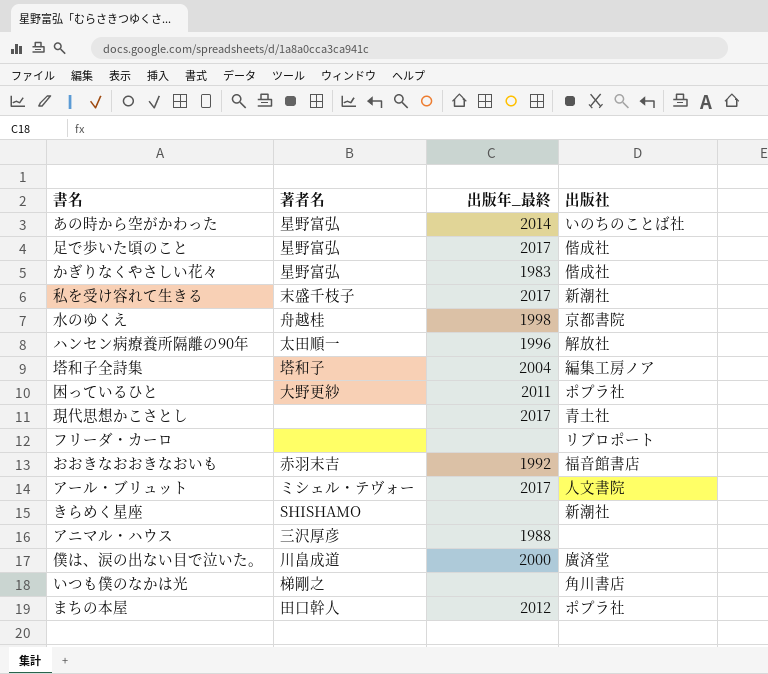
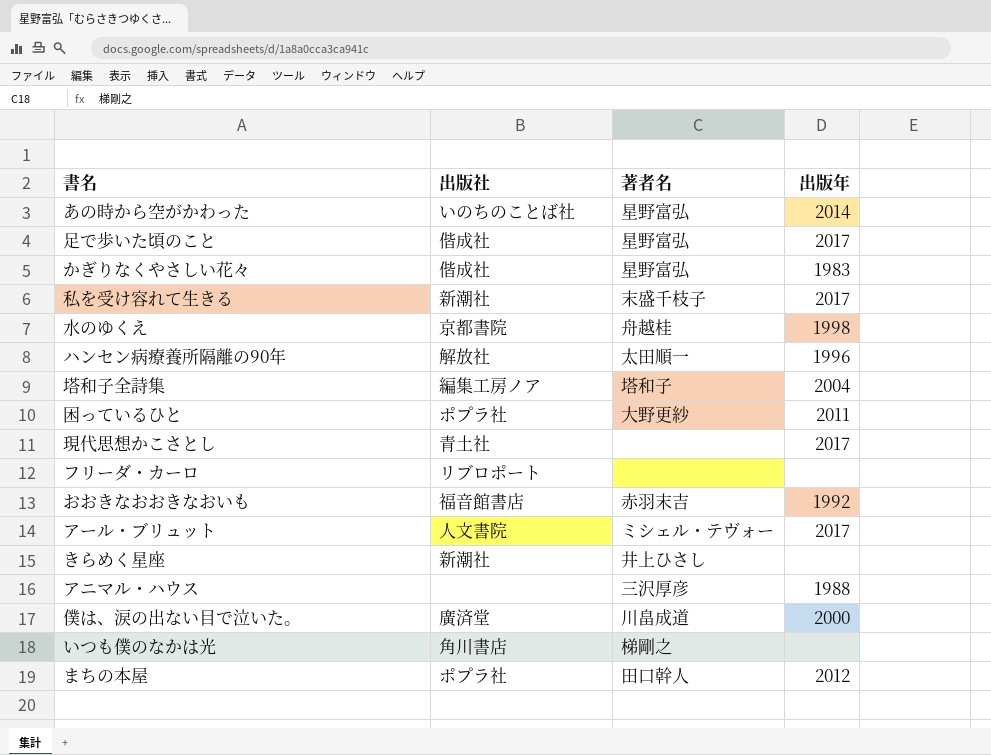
column 出版社 | position: 4 -> 2
column name: 出版年_最終 -> 出版年
きらめく星座 | 著者名: SHISHAMO -> 井上ひさし

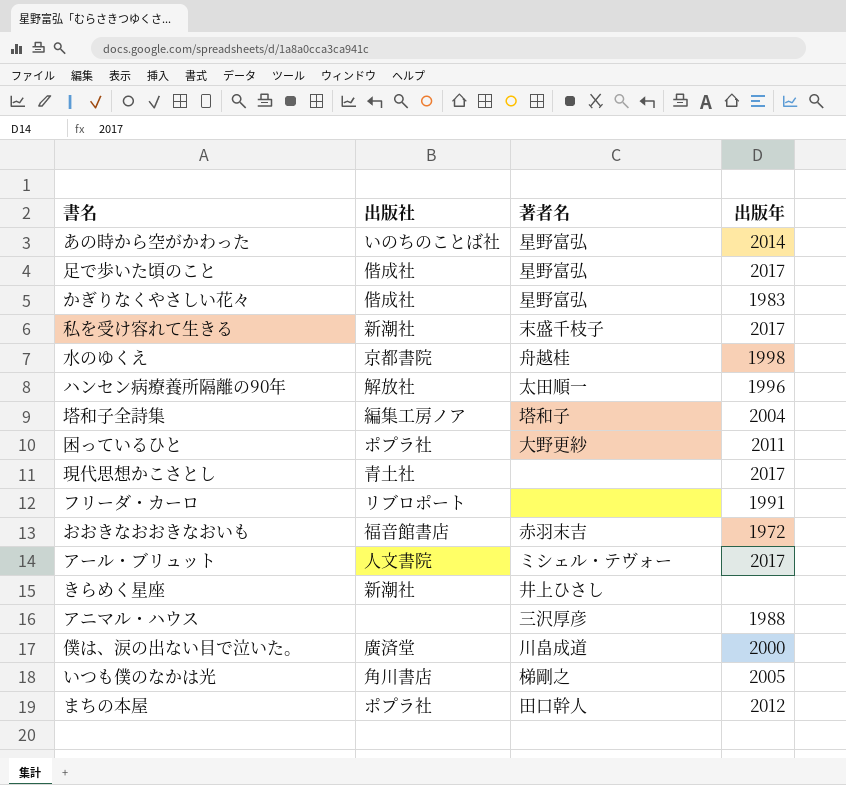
フリーダ・カーロ | 出版年: none -> 1991
おおきなおおきなおいも | 出版年: 1992 -> 1972
いつも僕のなかは光 | 出版年: none -> 2005

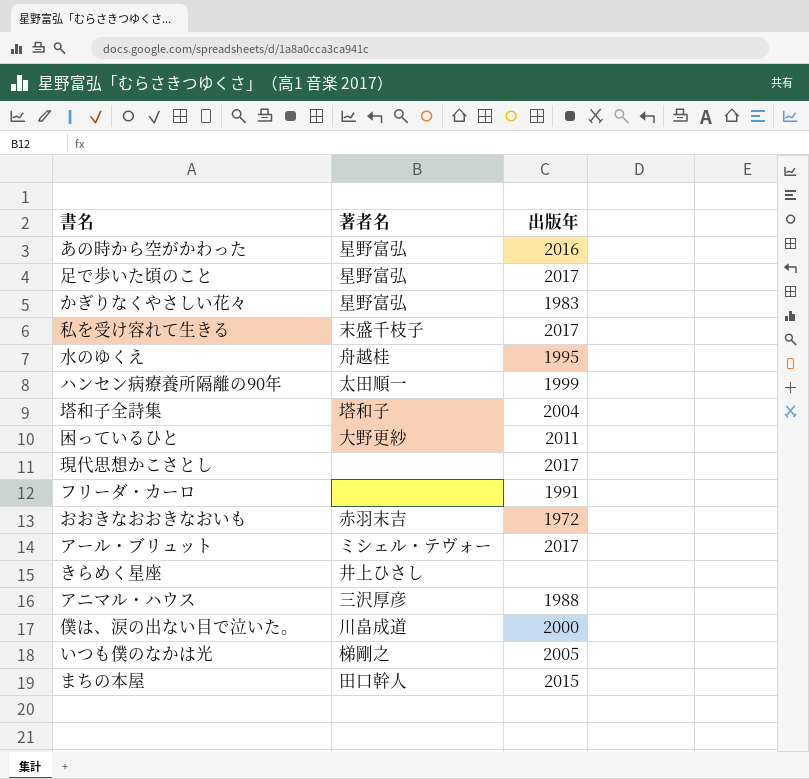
column 出版社 | position: 2 -> none
あの時から空がかわった | 出版年: 2014 -> 2016
水のゆくえ | 出版年: 1998 -> 1995
ハンセン病療養所隔離の90年 | 出版年: 1996 -> 1999
まちの本屋 | 出版年: 2012 -> 2015

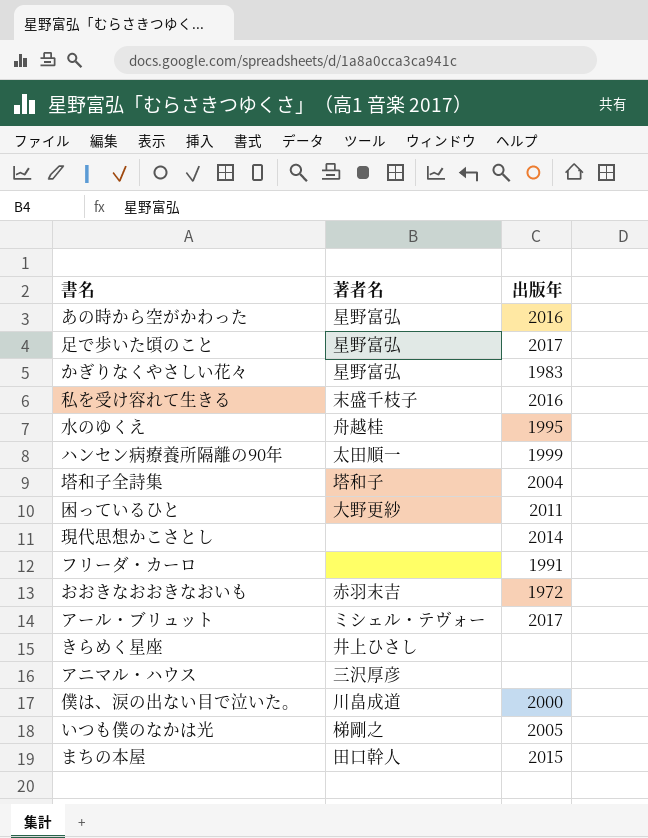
私を受け容れて生きる | 出版年: 2017 -> 2016
現代思想かこさとし | 出版年: 2017 -> 2014
アニマル・ハウス | 出版年: 1988 -> none

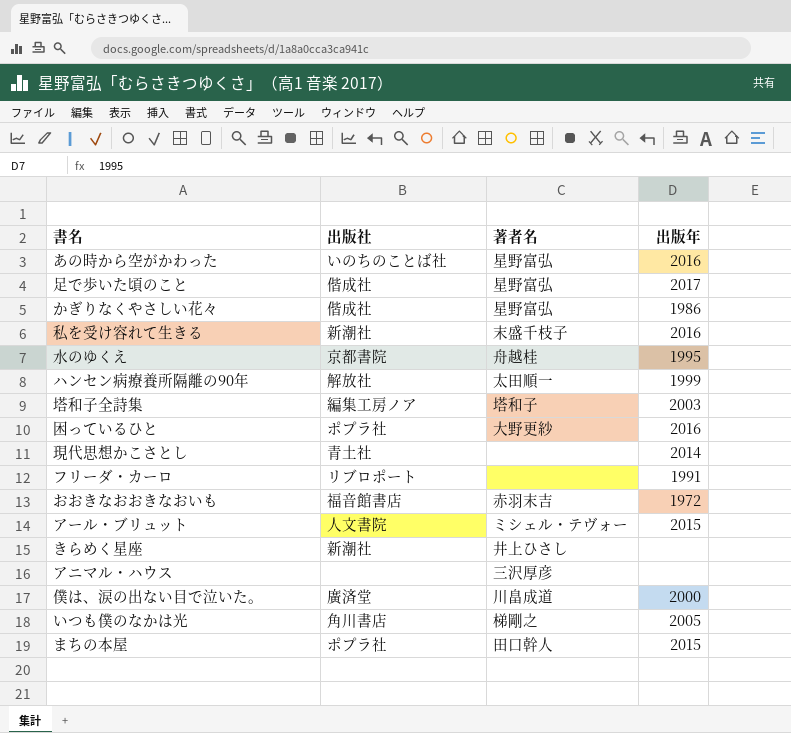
column 出版社 | position: none -> 2
かぎりなくやさしい花々 | 出版年: 1983 -> 1986
塔和子全詩集 | 出版年: 2004 -> 2003
困っているひと | 出版年: 2011 -> 2016
アール・ブリュット | 出版年: 2017 -> 2015

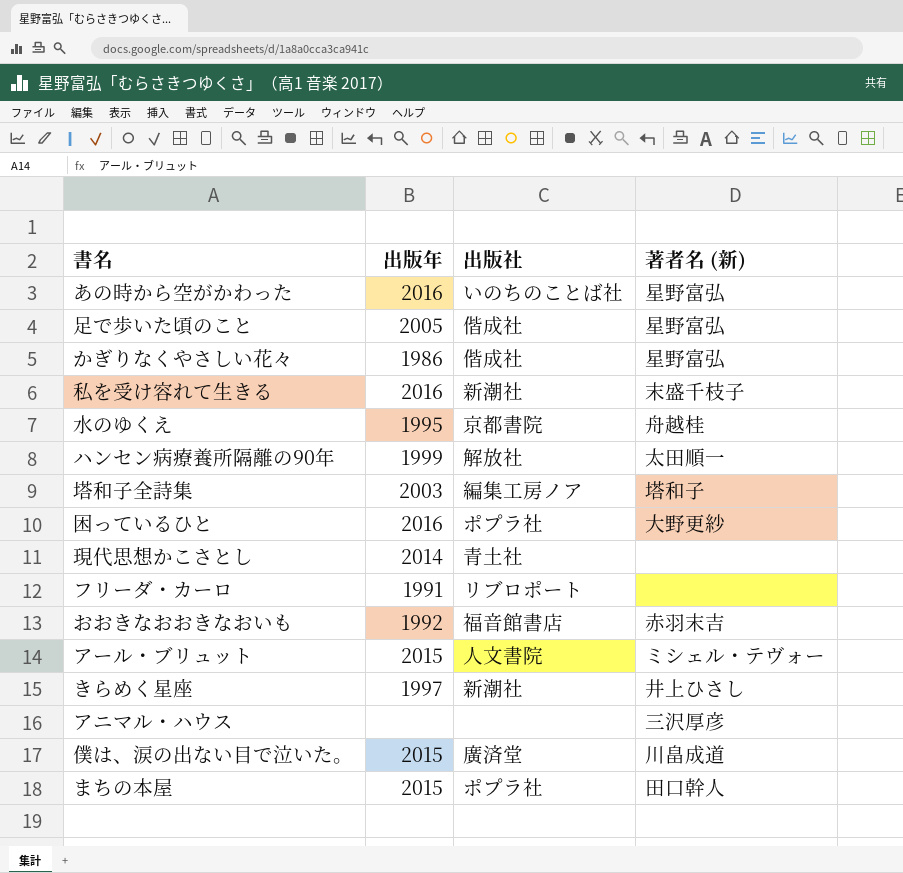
column 出版年 | position: 4 -> 2
column name: 著者名 -> 著者名 (新)
row いつも僕のなかは光: 角川書店 | 梯剛之 | 2005 -> none
足で歩いた頃のこと | 出版年: 2017 -> 2005
おおきなおおきなおいも | 出版年: 1972 -> 1992
きらめく星座 | 出版年: none -> 1997
僕は、涙の出ない目で泣いた。 | 出版年: 2000 -> 2015

